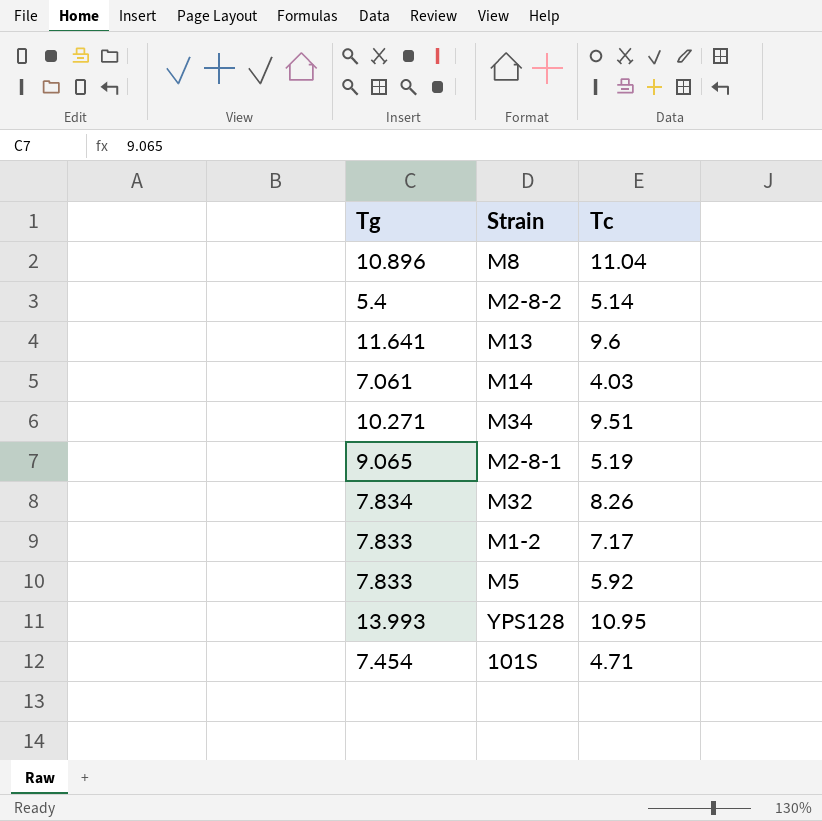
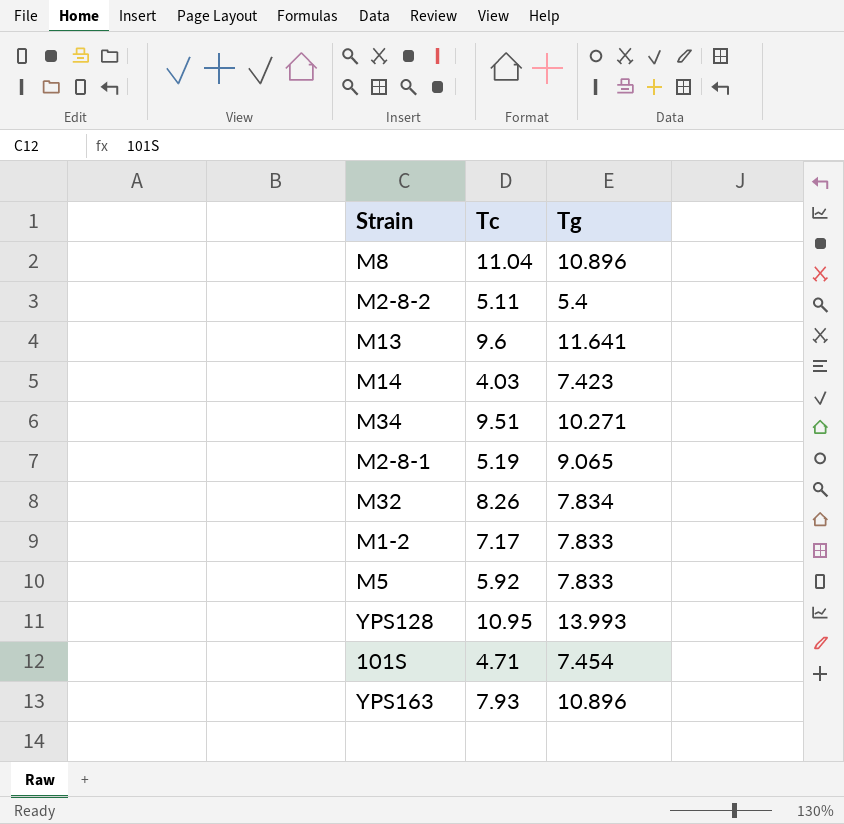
column Tg | position: 1 -> 3
M2-8-2 | Tc: 5.14 -> 5.11
M14 | Tg: 7.061 -> 7.423
row YPS163: none -> 7.93 | 10.896

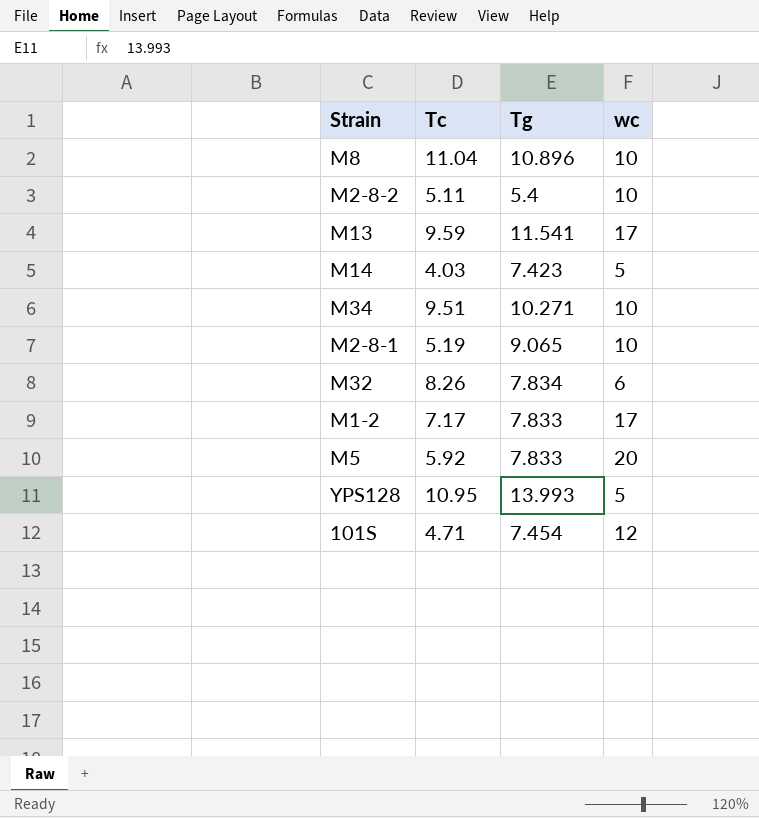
column wc | position: none -> 4
row YPS163: 7.93 | 10.896 -> none
M13 | Tc: 9.6 -> 9.59
M13 | Tg: 11.641 -> 11.541

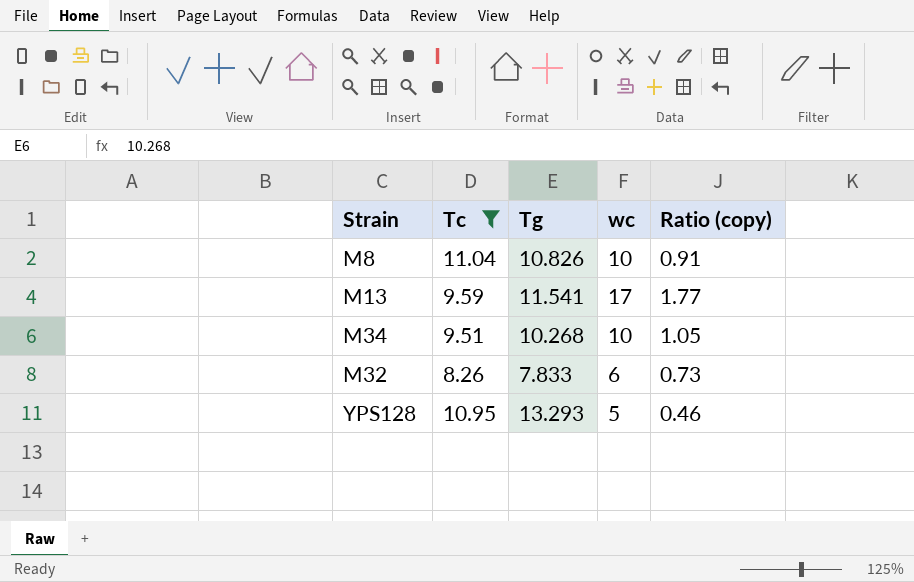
filter: none -> Tc >= 8.26
column Ratio (copy) | formula: none -> [wc] / [Tc]
M8 | Tg: 10.896 -> 10.826
M34 | Tg: 10.271 -> 10.268
M32 | Tg: 7.834 -> 7.833
YPS128 | Tg: 13.993 -> 13.293

